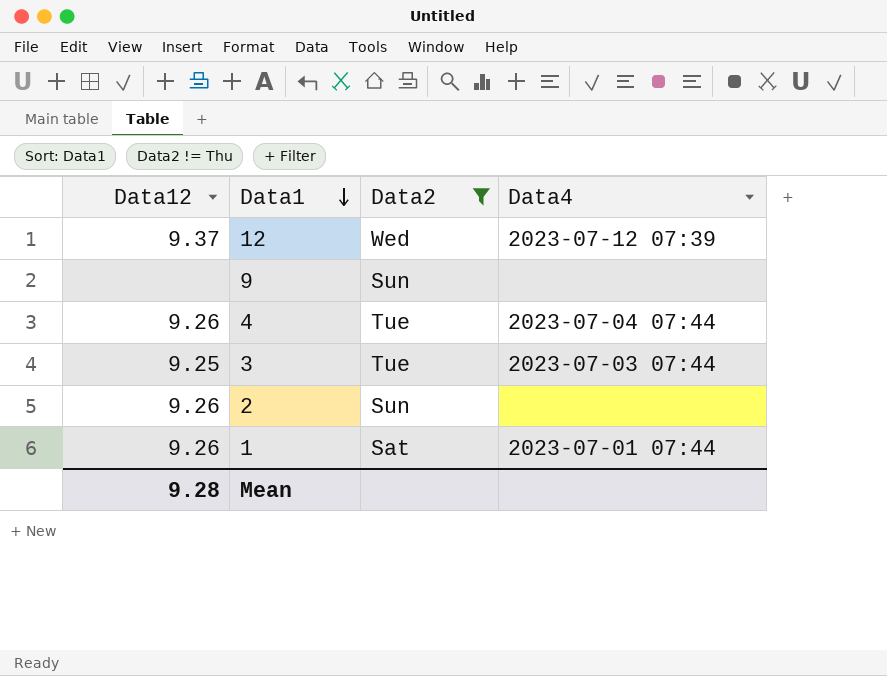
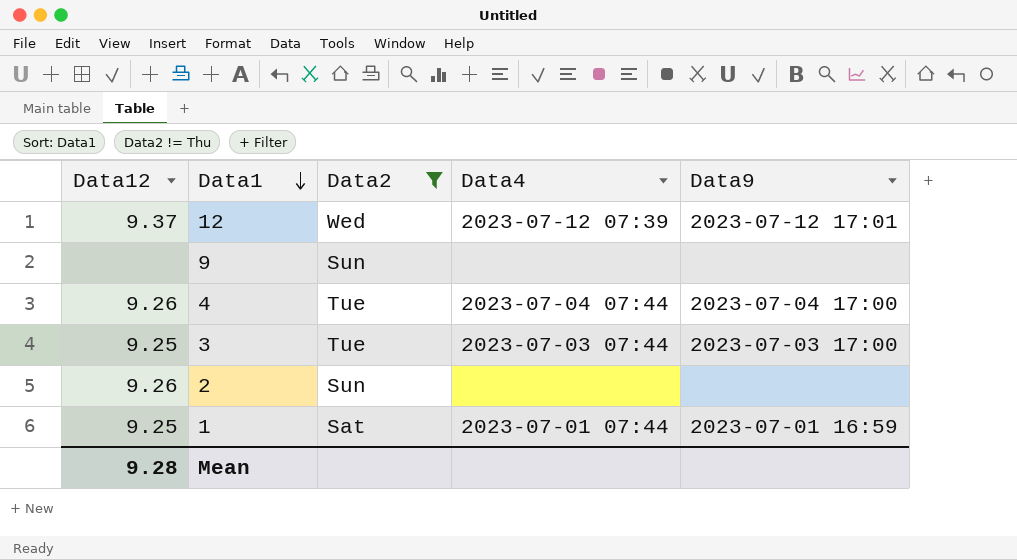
column Data9 | position: none -> 5
1 | Data12: 9.26 -> 9.25

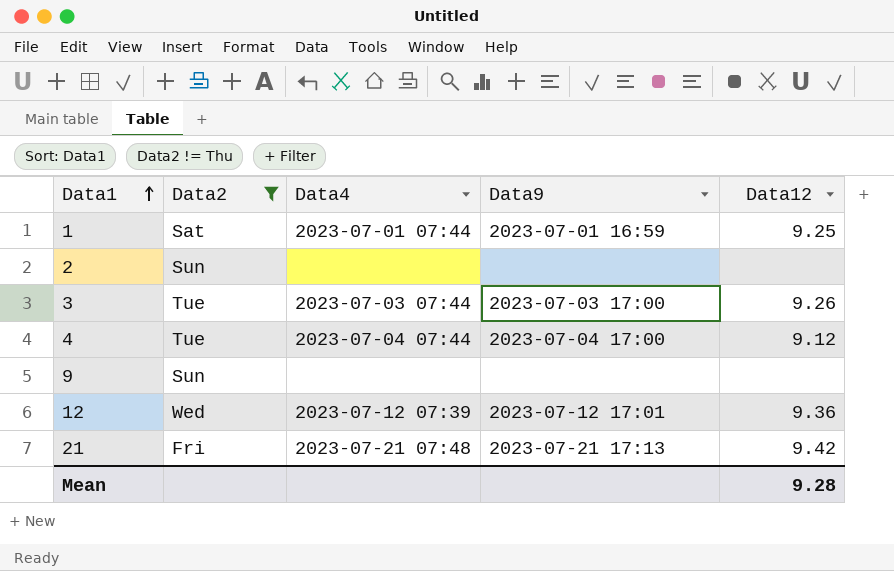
row order: Data1 descending -> Data1 ascending
column Data12 | position: 1 -> 5
2 | Data12: 9.26 -> none
3 | Data12: 9.25 -> 9.26
4 | Data12: 9.26 -> 9.12
12 | Data12: 9.37 -> 9.36
row 21: none -> Fri | 2023-07-21 07:48 | 2023-07-21 17:13 | 9.42

